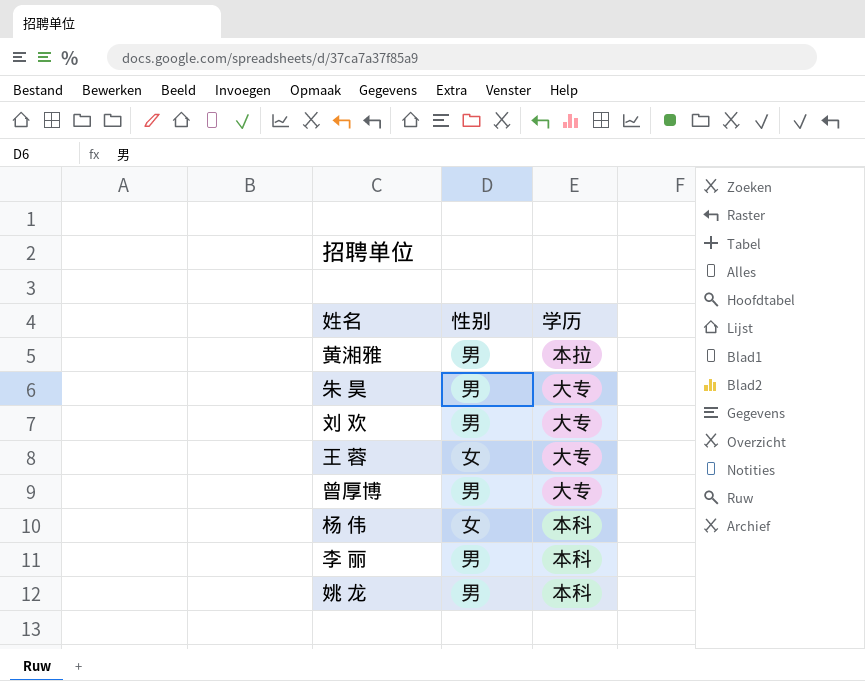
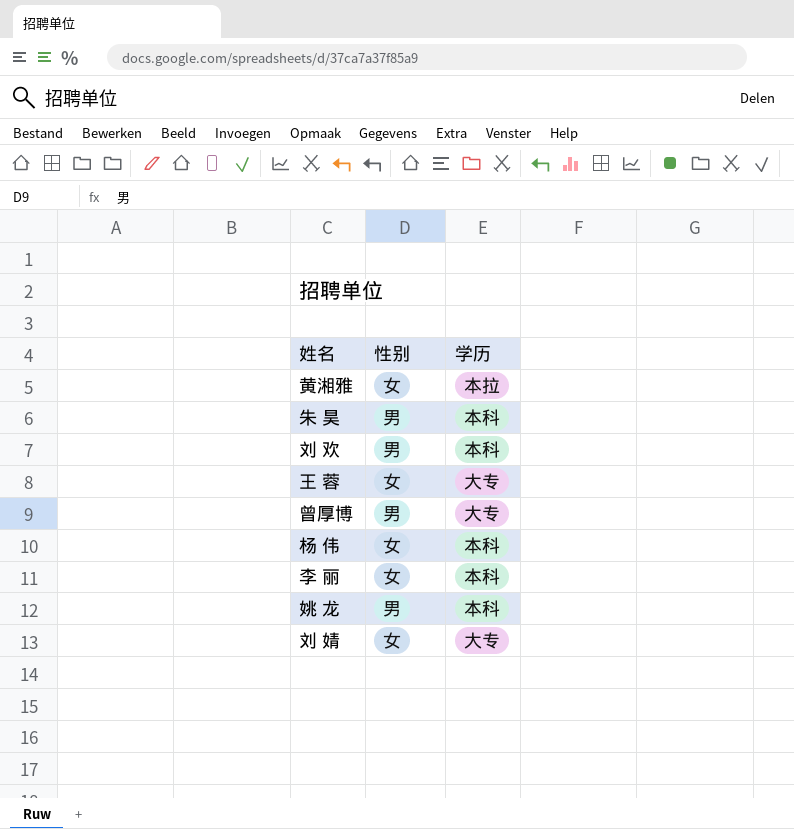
黄湘雅 | 性别: 男 -> 女
朱 昊 | 学历: 大专 -> 本科
刘 欢 | 学历: 大专 -> 本科
李 丽 | 性别: 男 -> 女
row 刘 婧: none -> 女 | 大专

